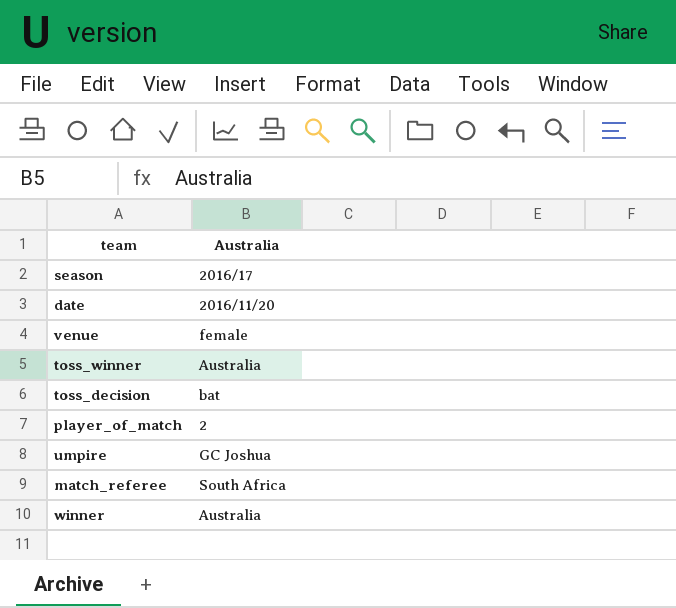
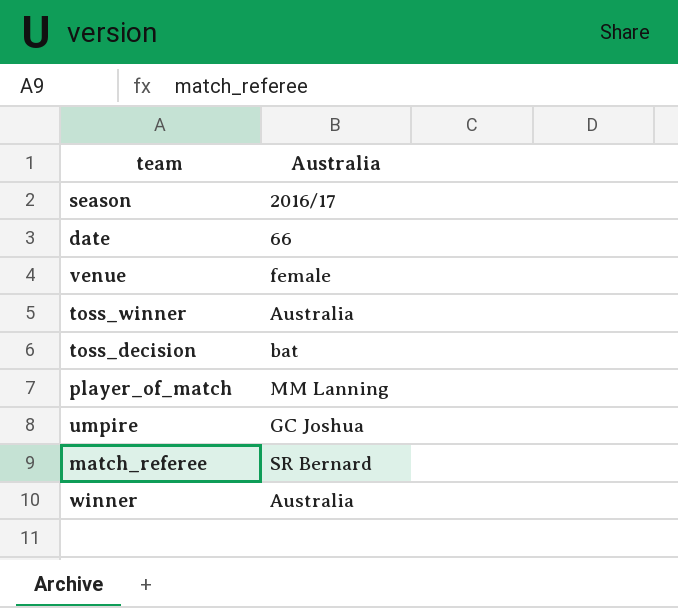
date | Australia: 2016/11/20 -> 66
player_of_match | Australia: 2 -> MM Lanning
match_referee | Australia: South Africa -> SR Bernard

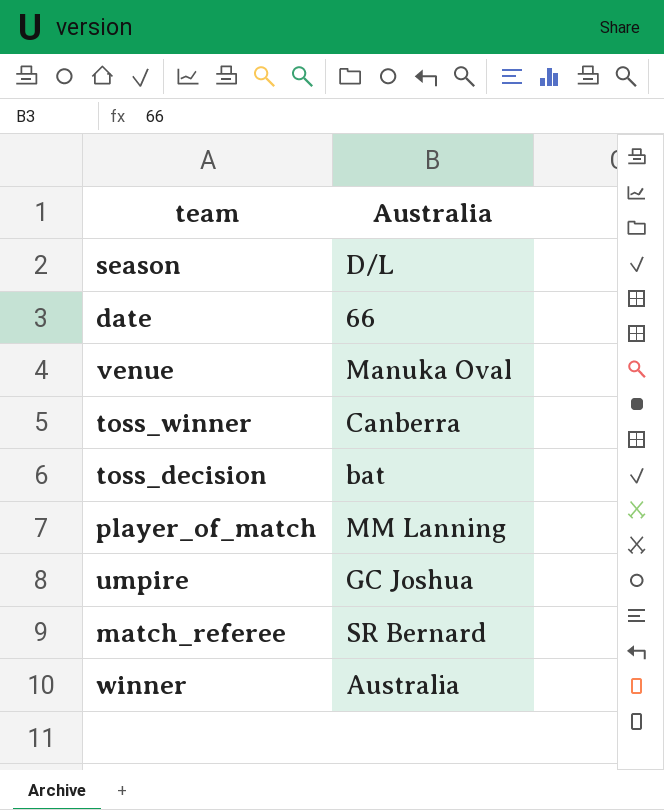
season | Australia: 2016/17 -> D/L
venue | Australia: female -> Manuka Oval
toss_winner | Australia: Australia -> Canberra

